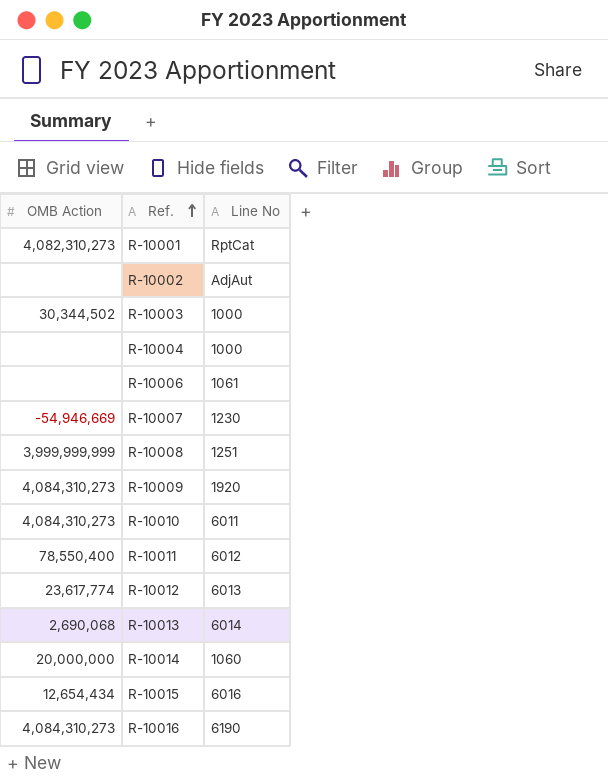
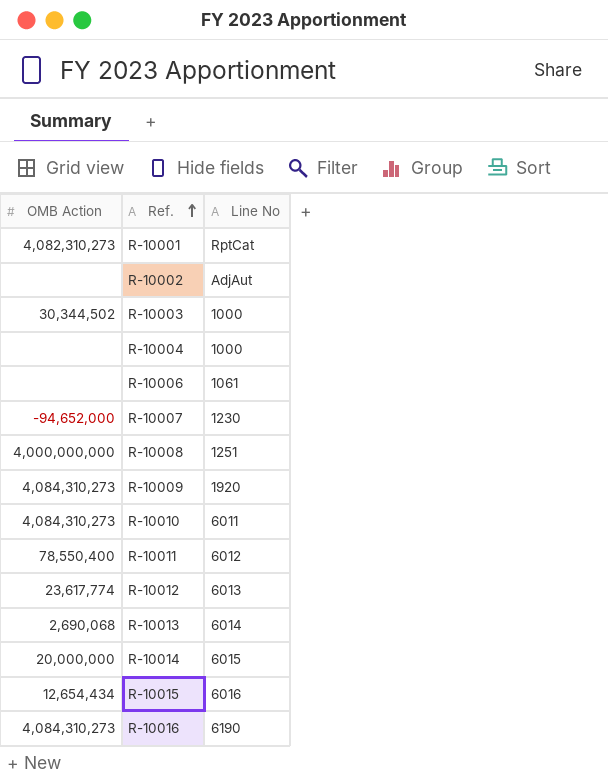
R-10007 | OMB Action: -54,946,669 -> -94,652,000
R-10008 | OMB Action: 3,999,999,999 -> 4,000,000,000
R-10014 | Line No: 1060 -> 6015

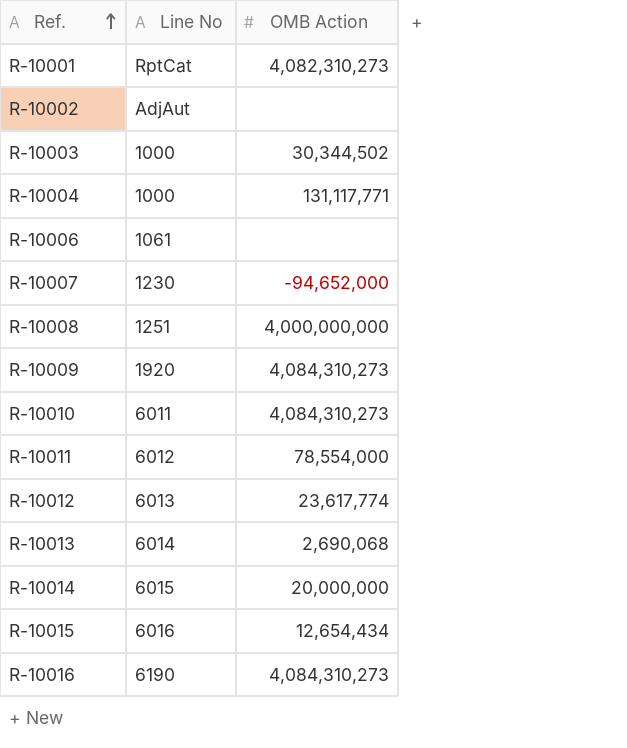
column OMB Action | position: 1 -> 3
R-10004 | OMB Action: none -> 131,117,771
R-10011 | OMB Action: 78,550,400 -> 78,554,000

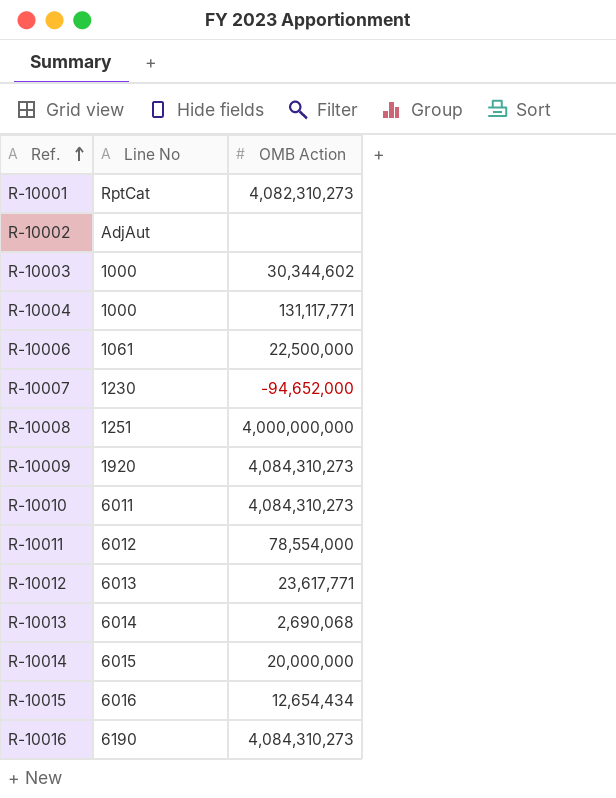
R-10003 | OMB Action: 30,344,502 -> 30,344,602
R-10006 | OMB Action: none -> 22,500,000
R-10012 | OMB Action: 23,617,774 -> 23,617,771

